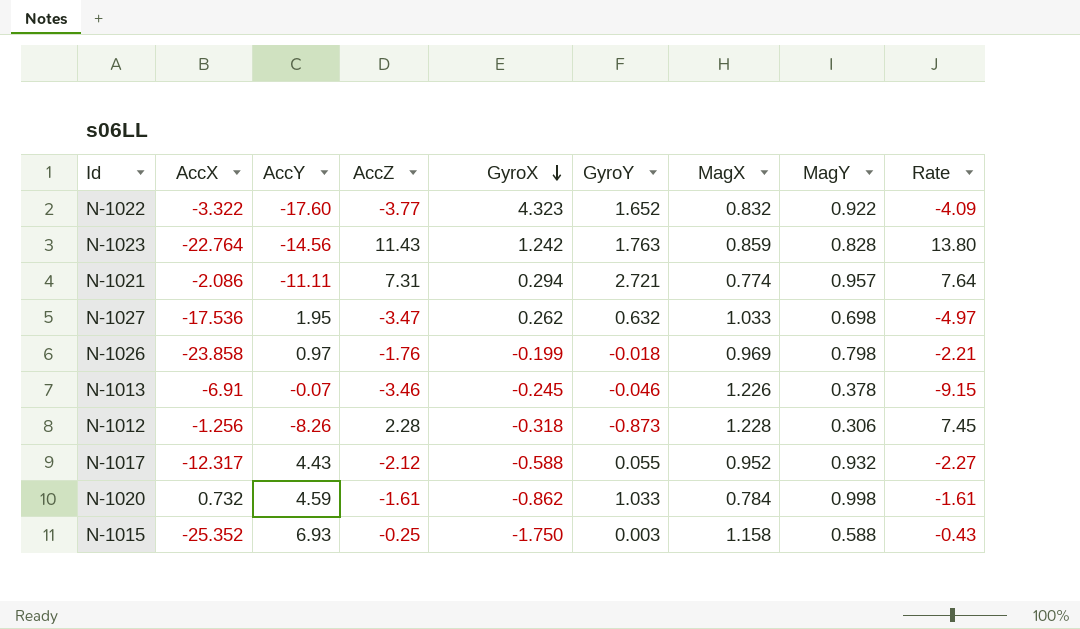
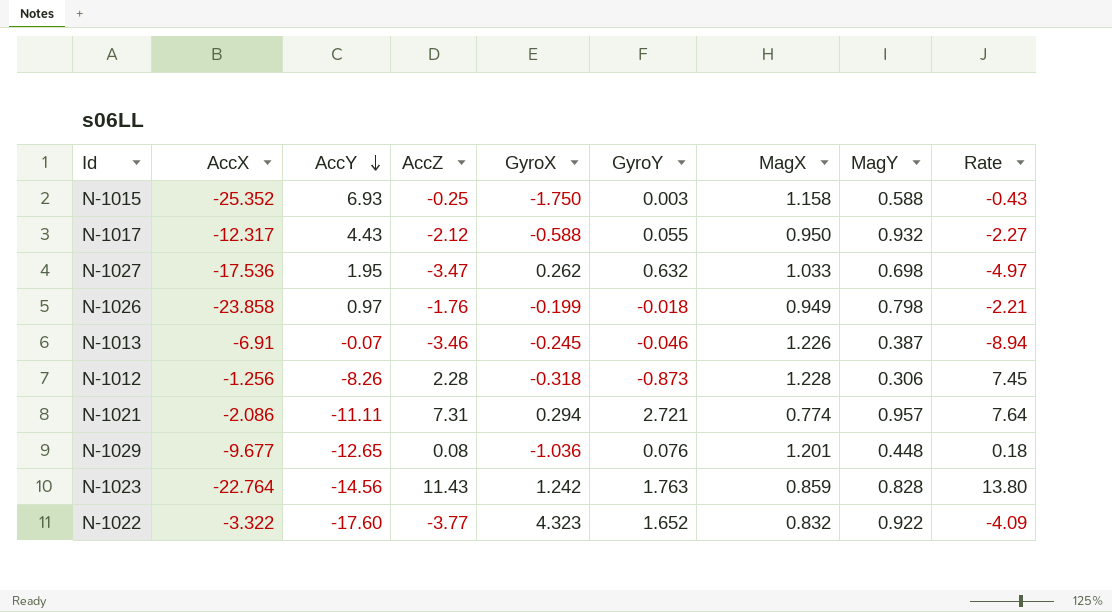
row order: GyroX descending -> AccY descending
row N-1020: 0.732 | 4.59 | -1.61 | -0.862 | 1.033 | 0.784 | 0.998 | -1.61 -> none
N-1017 | MagX: 0.952 -> 0.950
N-1026 | MagX: 0.969 -> 0.949
N-1013 | MagY: 0.378 -> 0.387
N-1013 | Rate: -9.15 -> -8.94
row N-1029: none -> -9.677 | -12.65 | 0.08 | -1.036 | 0.076 | 1.201 | 0.448 | 0.18

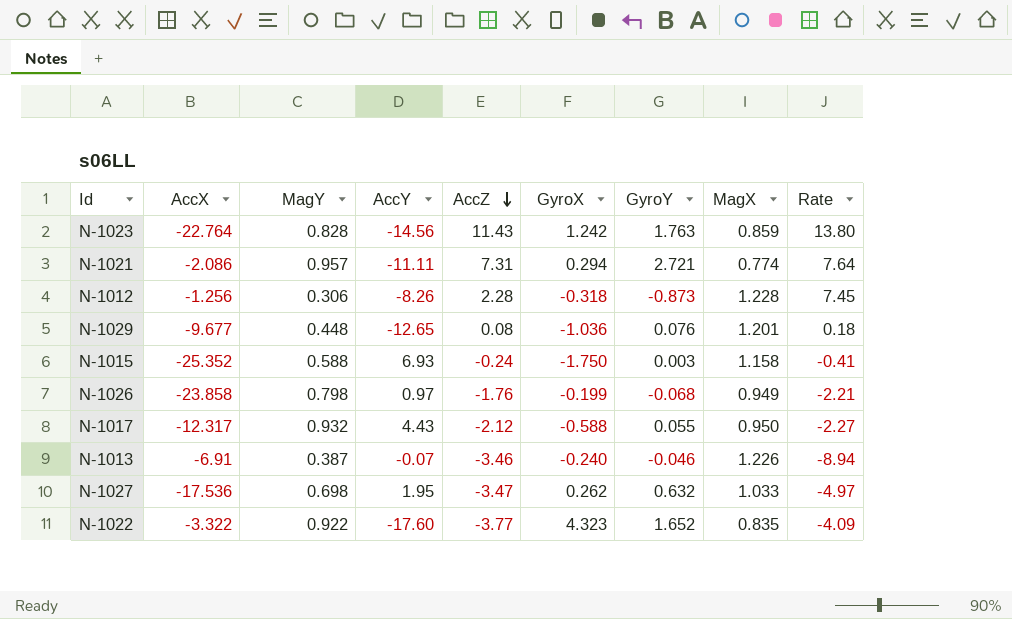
row order: AccY descending -> AccZ descending
column MagY | position: 8 -> 3
N-1015 | AccZ: -0.25 -> -0.24
N-1015 | Rate: -0.43 -> -0.41
N-1026 | GyroY: -0.018 -> -0.068
N-1013 | GyroX: -0.245 -> -0.240
N-1022 | MagX: 0.832 -> 0.835

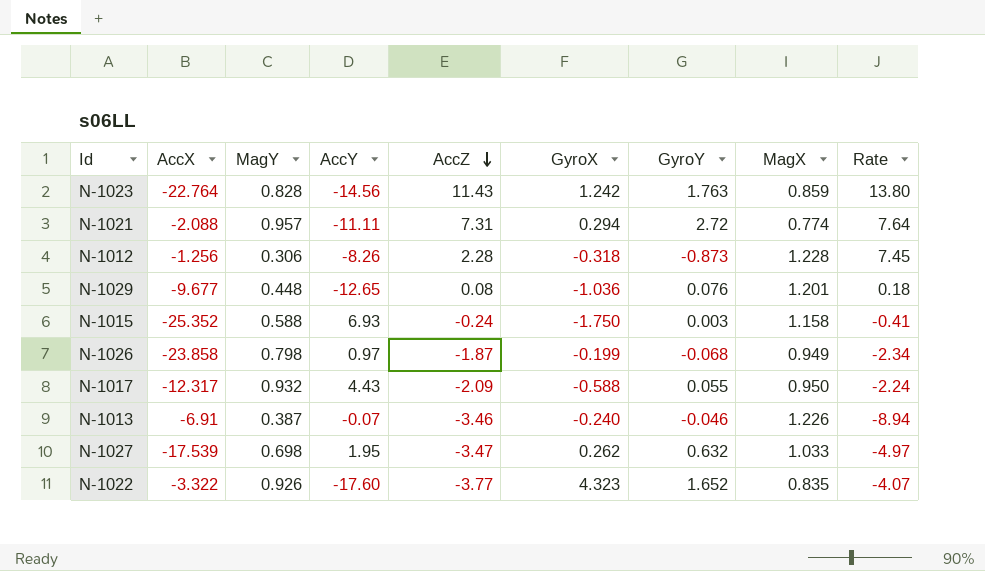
N-1021 | AccX: -2.086 -> -2.088
N-1021 | GyroY: 2.721 -> 2.72
N-1026 | AccZ: -1.76 -> -1.87
N-1026 | Rate: -2.21 -> -2.34
N-1017 | AccZ: -2.12 -> -2.09
N-1017 | Rate: -2.27 -> -2.24
N-1027 | AccX: -17.536 -> -17.539
N-1022 | MagY: 0.922 -> 0.926
N-1022 | Rate: -4.09 -> -4.07

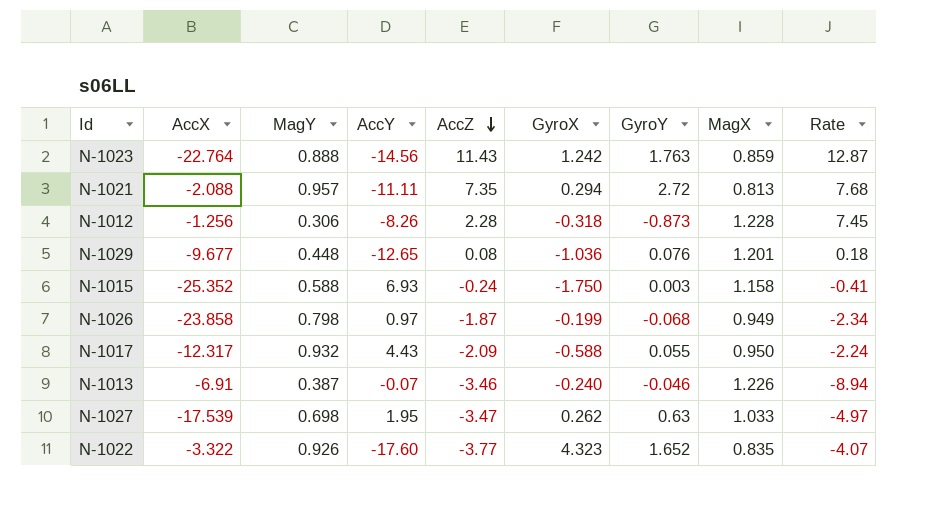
N-1023 | MagY: 0.828 -> 0.888
N-1023 | Rate: 13.80 -> 12.87
N-1021 | AccZ: 7.31 -> 7.35
N-1021 | MagX: 0.774 -> 0.813
N-1021 | Rate: 7.64 -> 7.68
N-1027 | GyroY: 0.632 -> 0.63

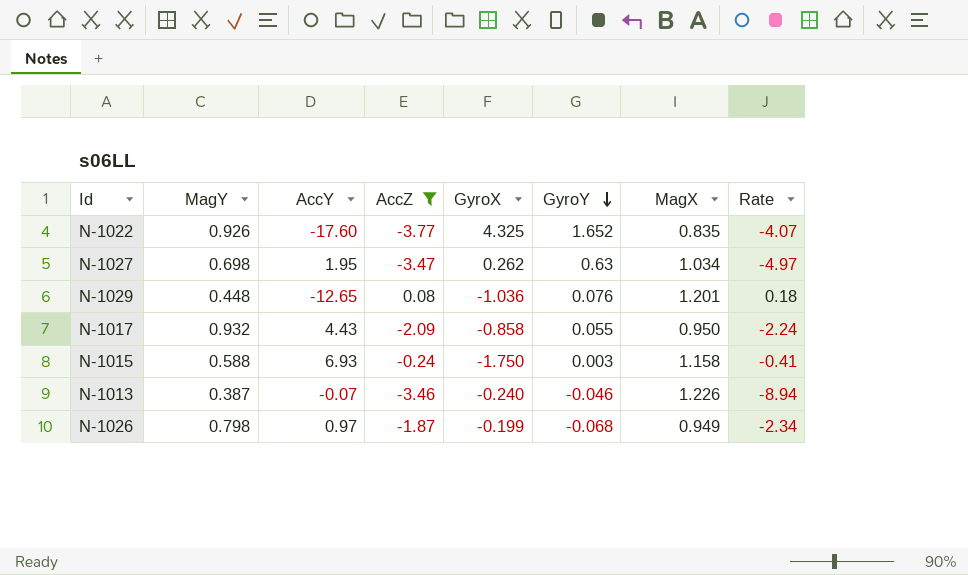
filter: none -> AccZ <= 0.08
row order: AccZ descending -> GyroY descending
column AccX | position: 2 -> none
N-1022 | GyroX: 4.323 -> 4.325
N-1027 | MagX: 1.033 -> 1.034
N-1017 | GyroX: -0.588 -> -0.858

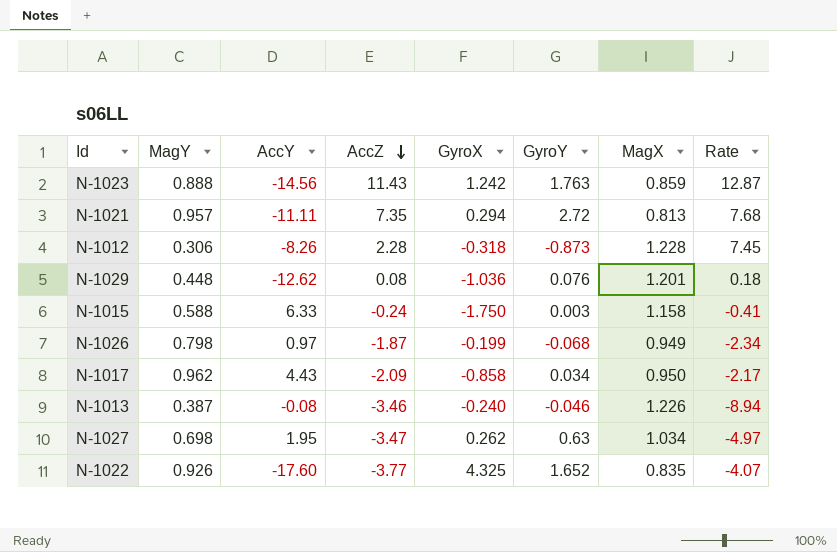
filter: AccZ <= 0.08 -> none
row order: GyroY descending -> AccZ descending
N-1029 | AccY: -12.65 -> -12.62
N-1015 | AccY: 6.93 -> 6.33
N-1017 | MagY: 0.932 -> 0.962
N-1017 | GyroY: 0.055 -> 0.034
N-1017 | Rate: -2.24 -> -2.17
N-1013 | AccY: -0.07 -> -0.08

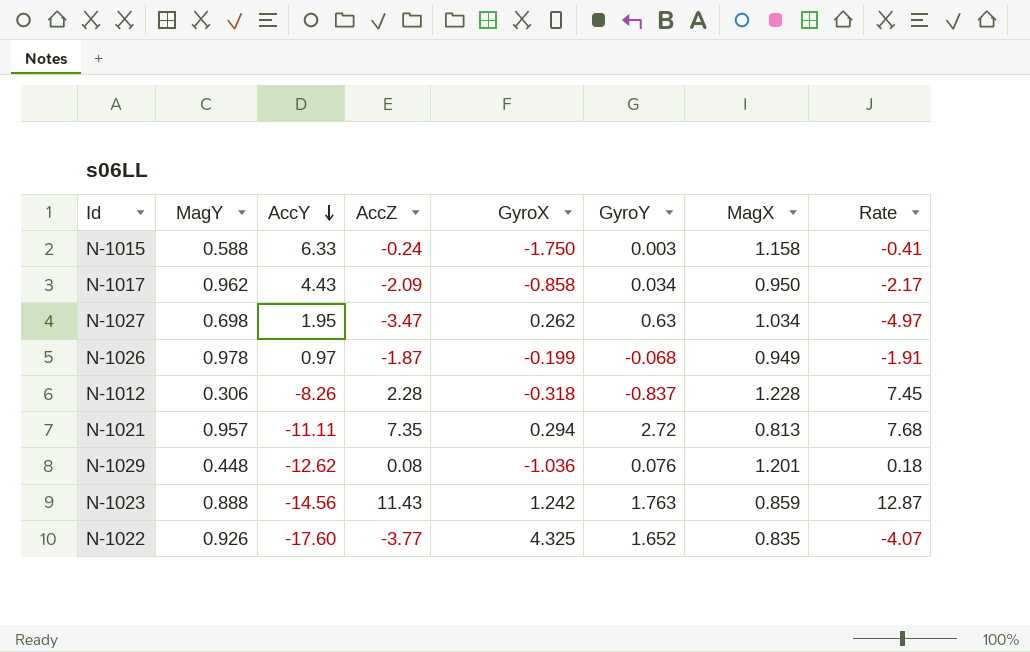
row order: AccZ descending -> AccY descending
row N-1013: 0.387 | -0.08 | -3.46 | -0.240 | -0.046 | 1.226 | -8.94 -> none
N-1026 | MagY: 0.798 -> 0.978
N-1026 | Rate: -2.34 -> -1.91
N-1012 | GyroY: -0.873 -> -0.837

